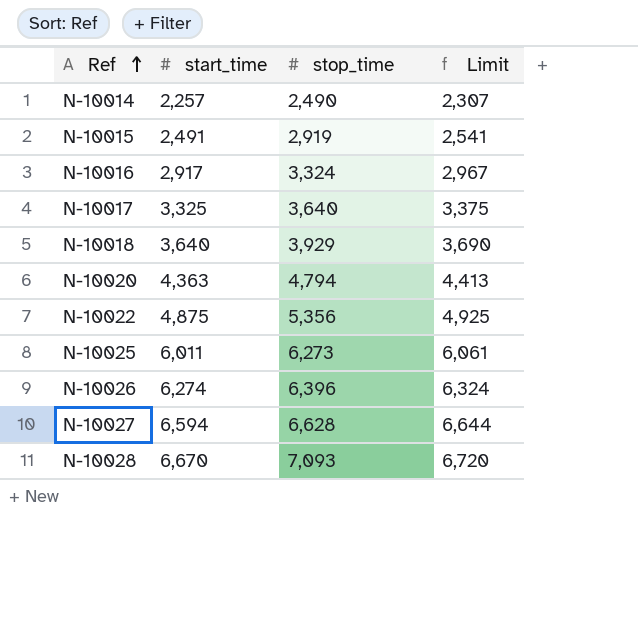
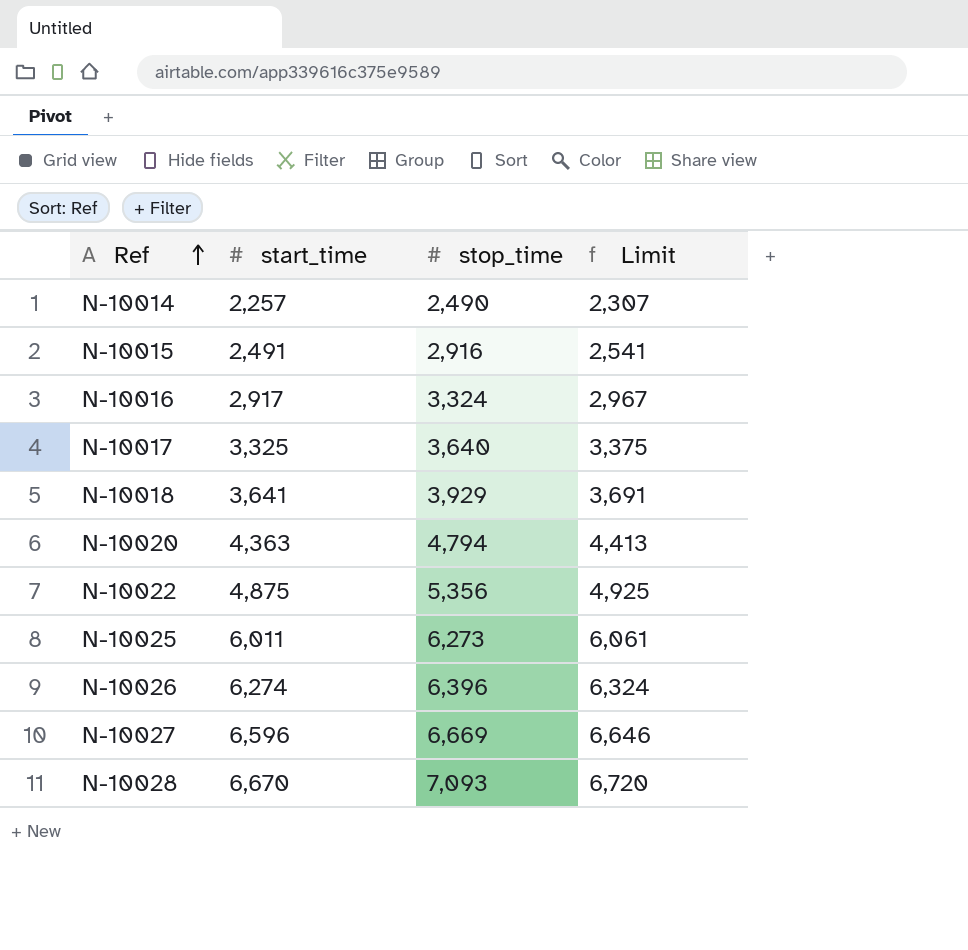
N-10015 | stop_time: 2,919 -> 2,916
N-10018 | start_time: 3,640 -> 3,641
N-10018 | Limit: 3,690 -> 3,691
N-10027 | start_time: 6,594 -> 6,596
N-10027 | stop_time: 6,628 -> 6,669
N-10027 | Limit: 6,644 -> 6,646

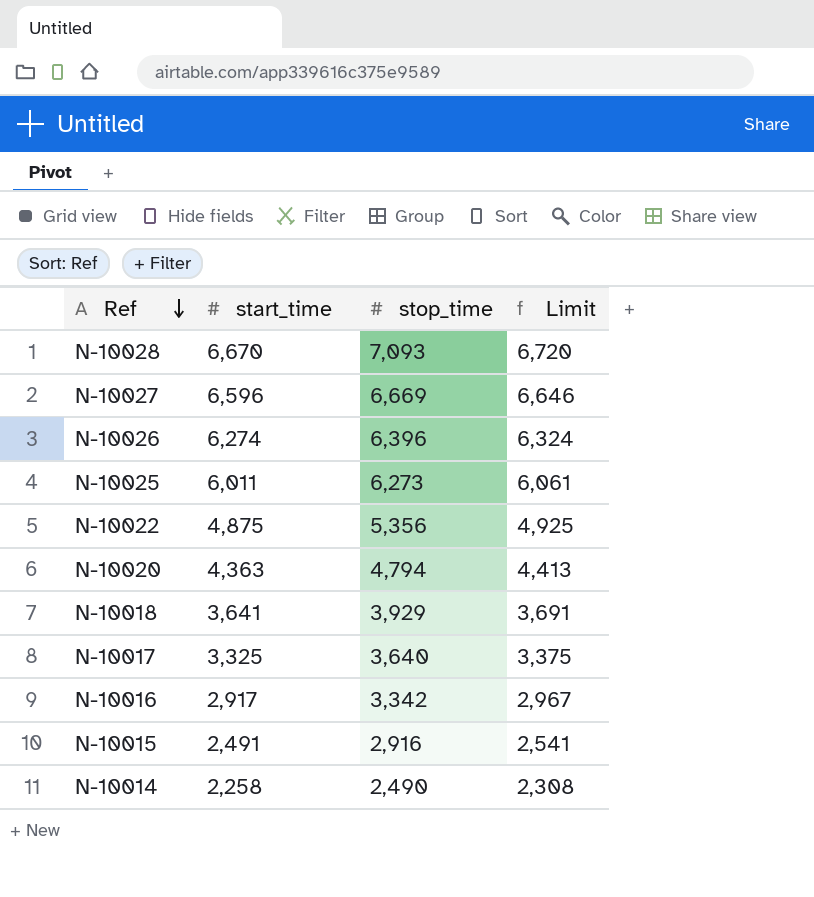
row order: Ref ascending -> Ref descending
N-10016 | stop_time: 3,324 -> 3,342
N-10014 | start_time: 2,257 -> 2,258
N-10014 | Limit: 2,307 -> 2,308

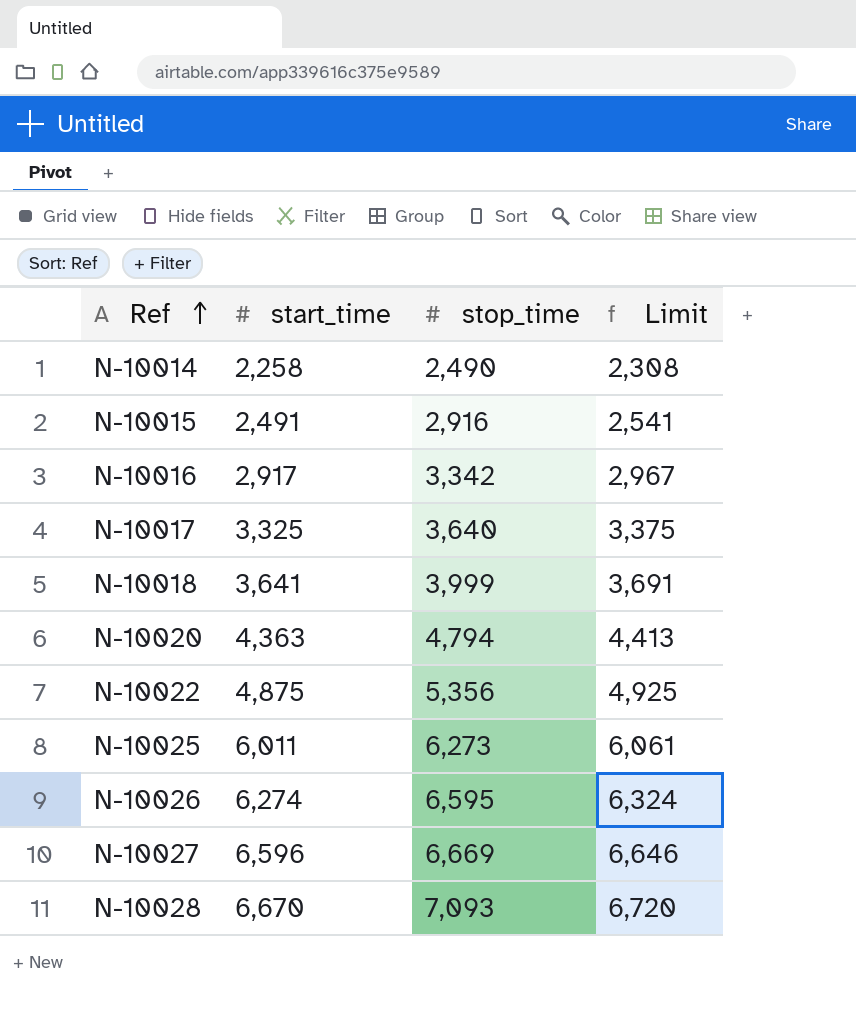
row order: Ref descending -> Ref ascending
N-10018 | stop_time: 3,929 -> 3,999
N-10026 | stop_time: 6,396 -> 6,595

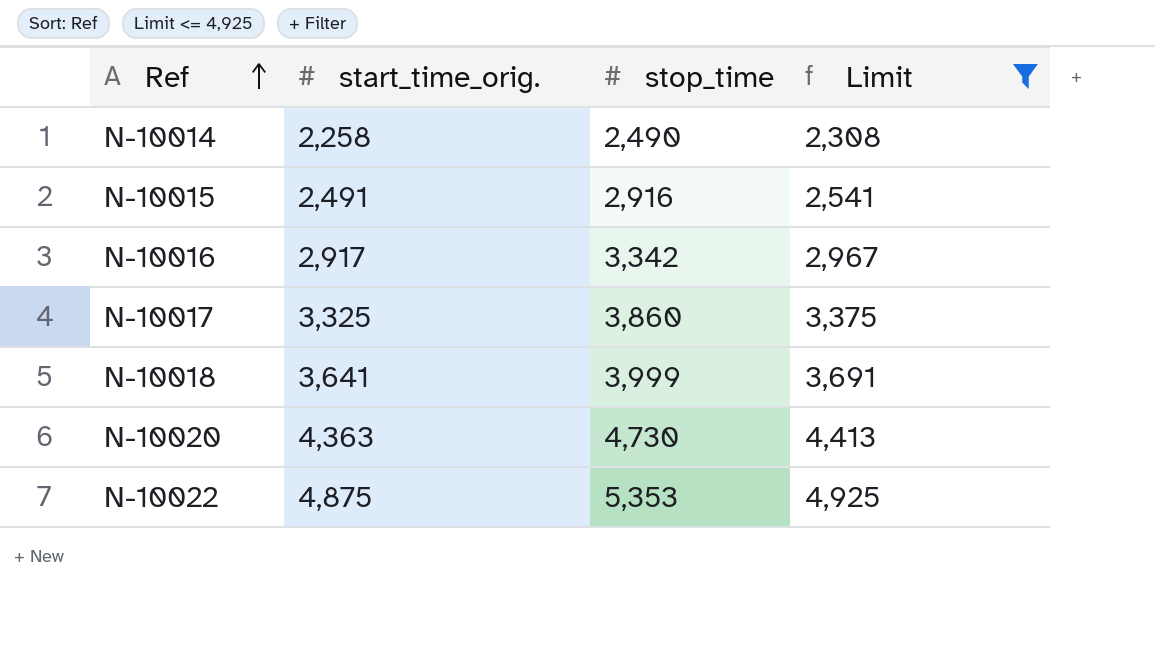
filter: none -> Limit <= 4,925
column name: start_time -> start_time_orig.
N-10017 | stop_time: 3,640 -> 3,860
N-10020 | stop_time: 4,794 -> 4,730
N-10022 | stop_time: 5,356 -> 5,353

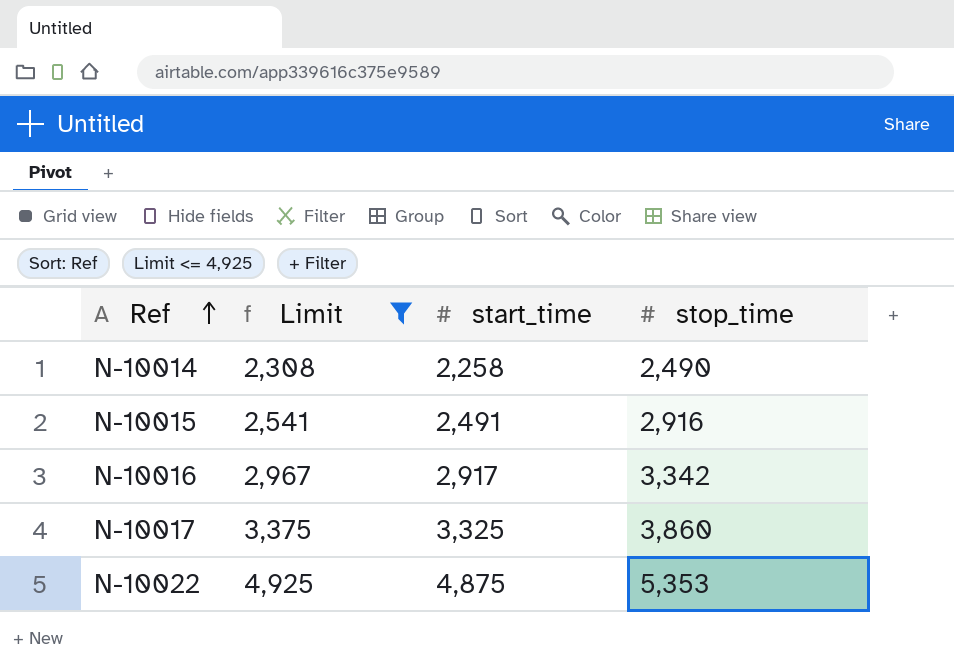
column Limit | position: 4 -> 2
column name: start_time_orig. -> start_time
row N-10018: 3,641 | 3,999 | 3,691 -> none
row N-10020: 4,363 | 4,730 | 4,413 -> none

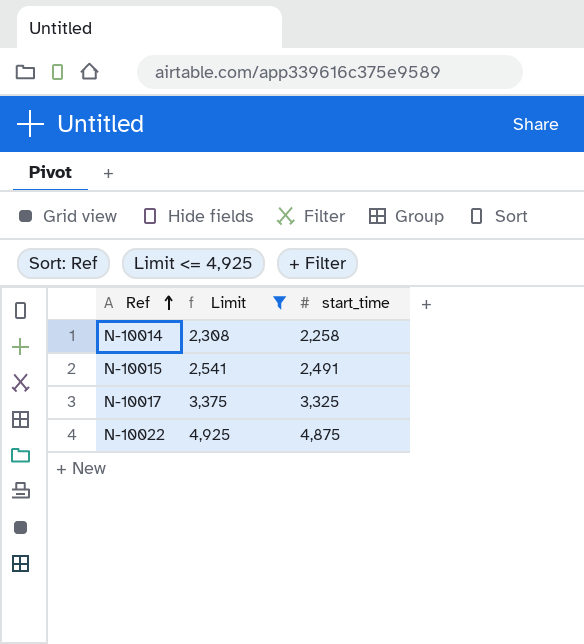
column stop_time | position: 4 -> none
row N-10016: 2,967 | 2,917 | 3,342 -> none

